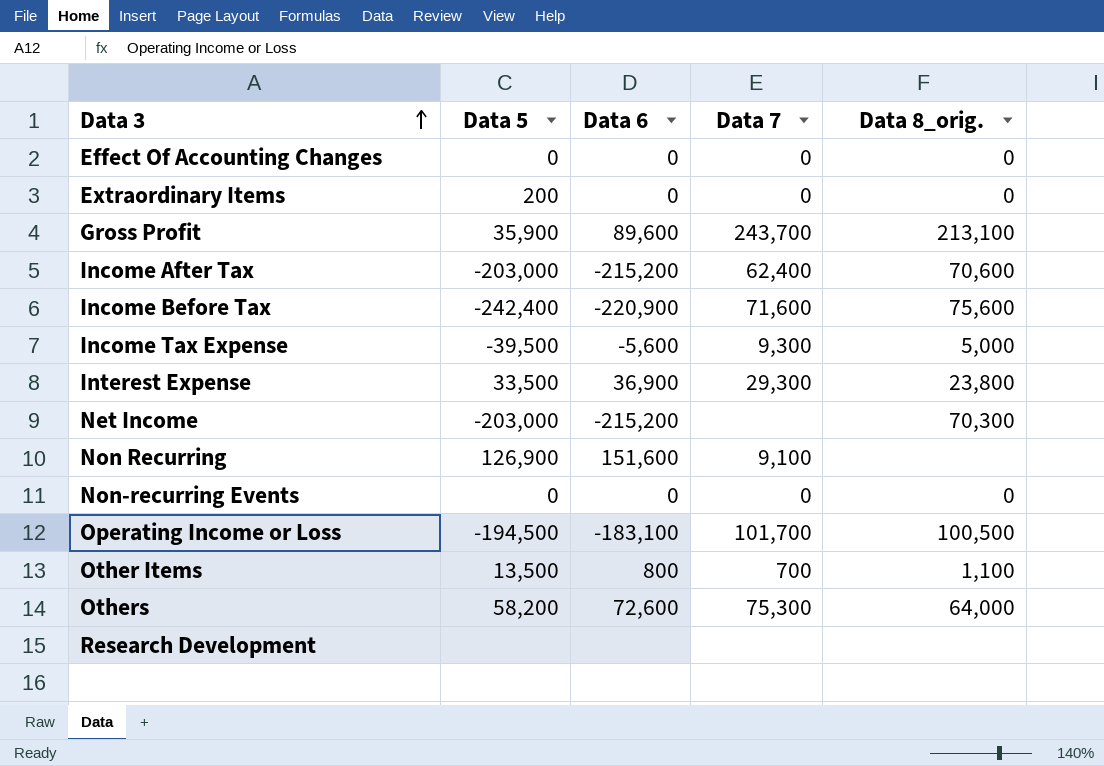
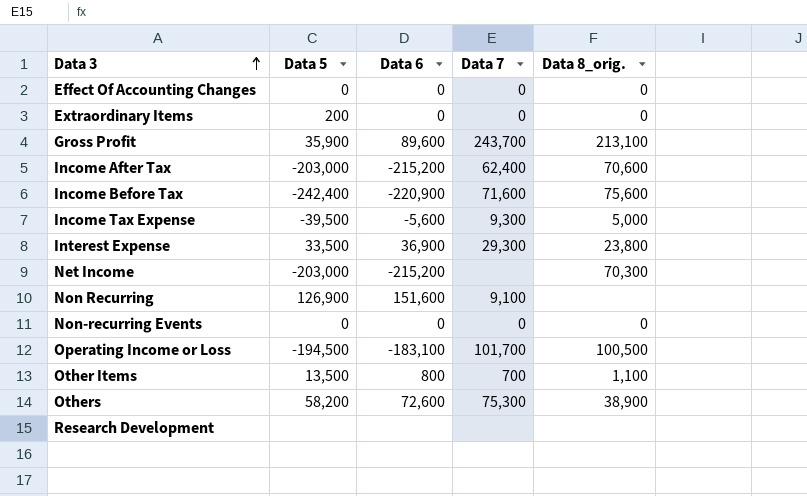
Others | Data 8_orig.: 64,000 -> 38,900

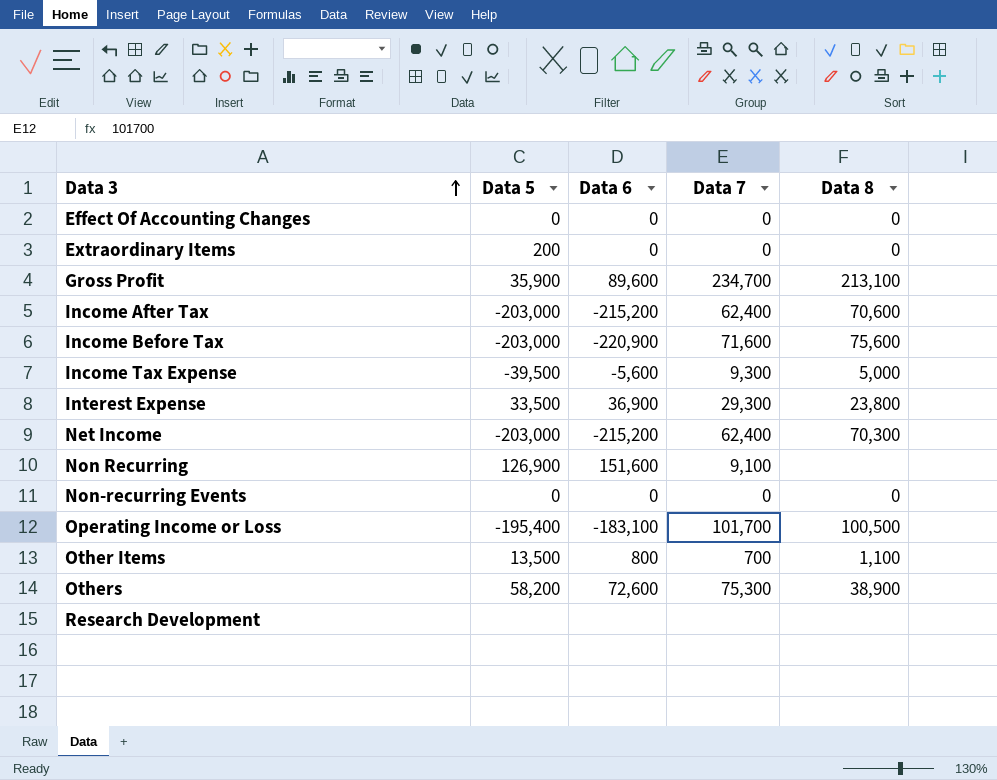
column name: Data 8_orig. -> Data 8
Gross Profit | Data 7: 243,700 -> 234,700
Income Before Tax | Data 5: -242,400 -> -203,000
Net Income | Data 7: none -> 62,400
Operating Income or Loss | Data 5: -194,500 -> -195,400

